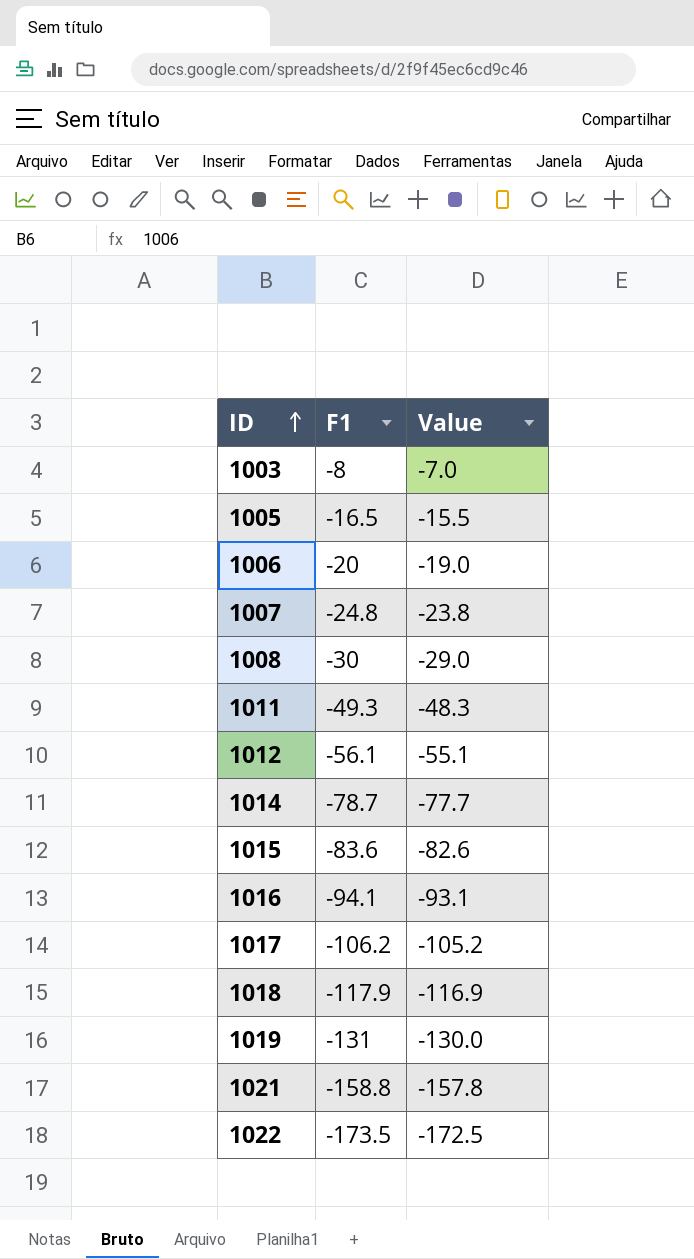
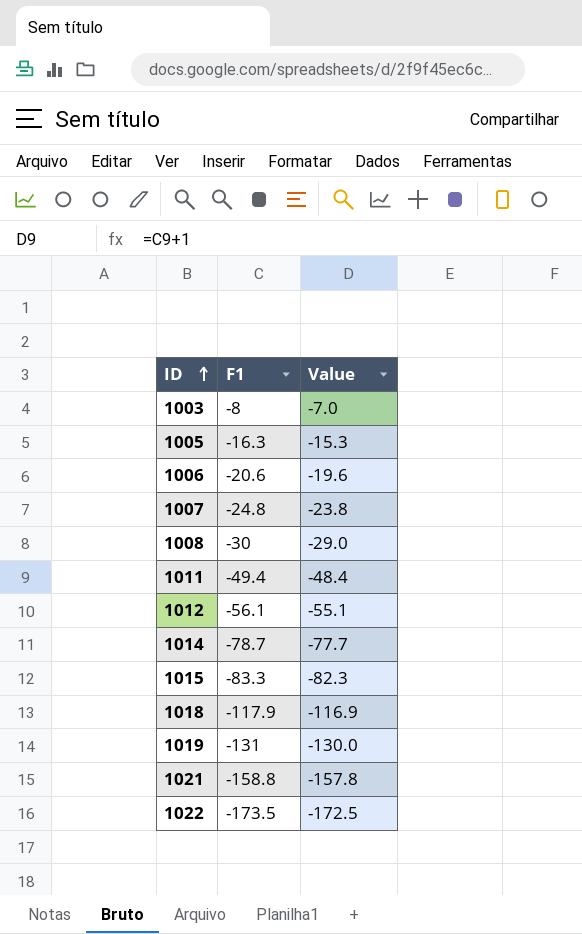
row 1016: -94.1 | -93.1 -> none
row 1017: -106.2 | -105.2 -> none
1005 | F1: -16.5 -> -16.3
1005 | Value: -15.5 -> -15.3
1006 | F1: -20 -> -20.6
1006 | Value: -19.0 -> -19.6
1011 | F1: -49.3 -> -49.4
1011 | Value: -48.3 -> -48.4
1015 | F1: -83.6 -> -83.3
1015 | Value: -82.6 -> -82.3

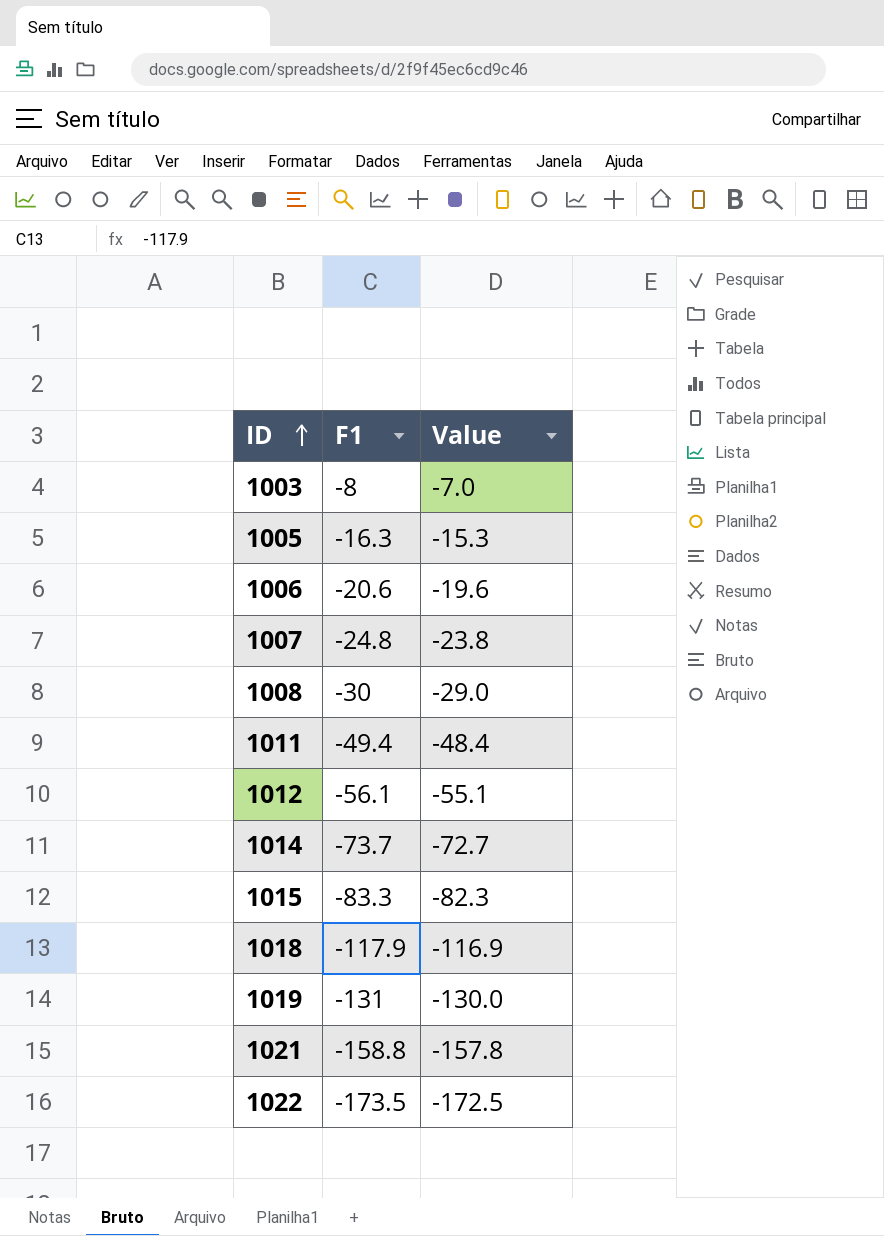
1014 | F1: -78.7 -> -73.7
1014 | Value: -77.7 -> -72.7

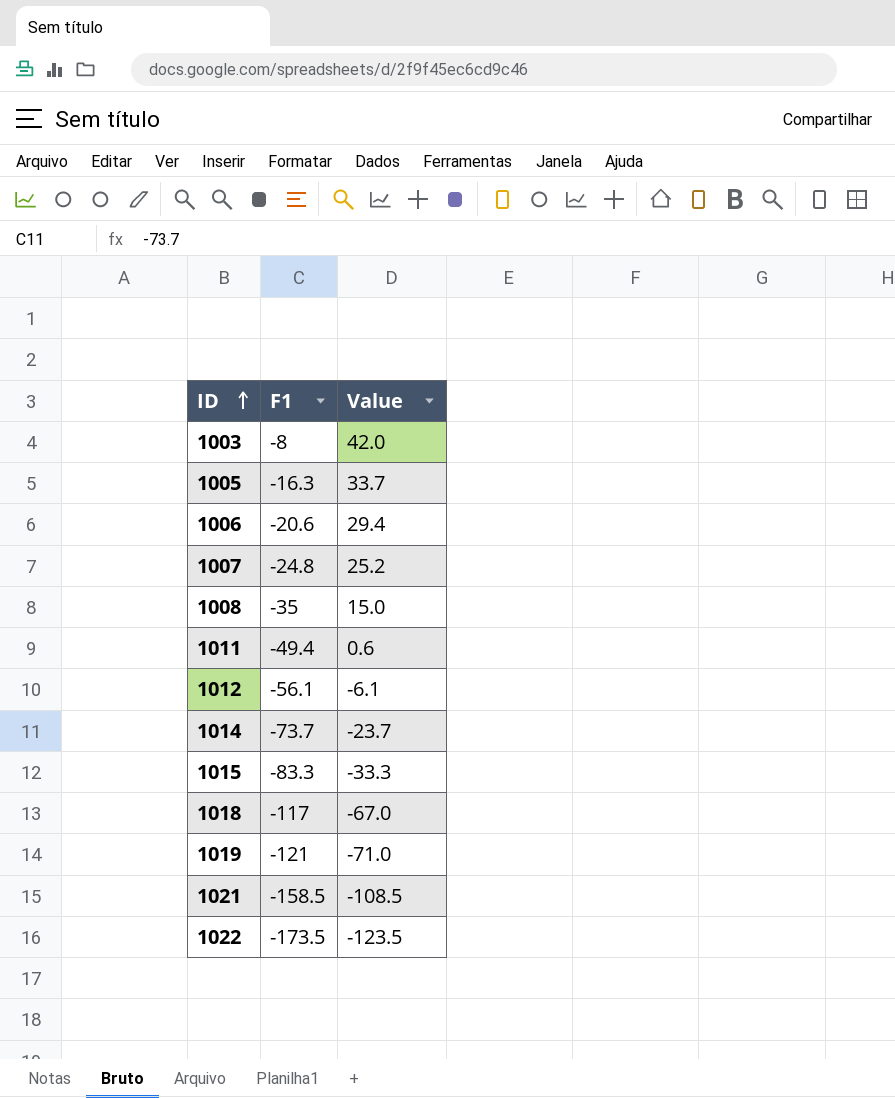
column Value | formula: [F1] + 1 -> [F1] + 50
1008 | F1: -30 -> -35
1018 | F1: -117.9 -> -117
1019 | F1: -131 -> -121
1021 | F1: -158.8 -> -158.5

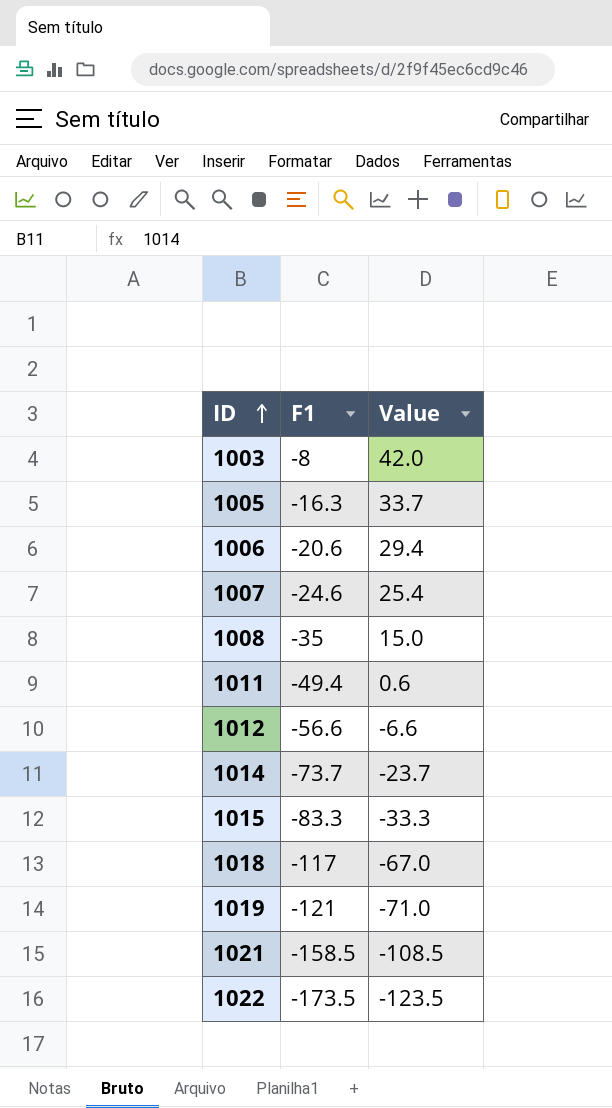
1007 | F1: -24.8 -> -24.6
1007 | Value: 25.2 -> 25.4
1012 | F1: -56.1 -> -56.6
1012 | Value: -6.1 -> -6.6

